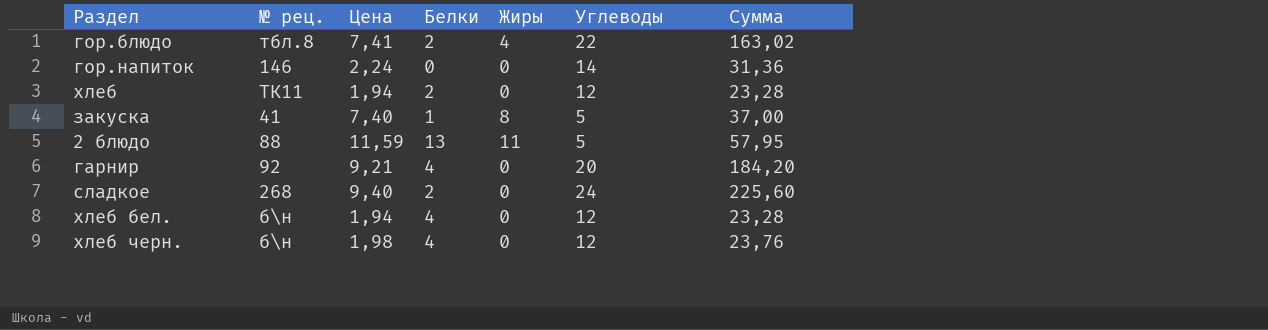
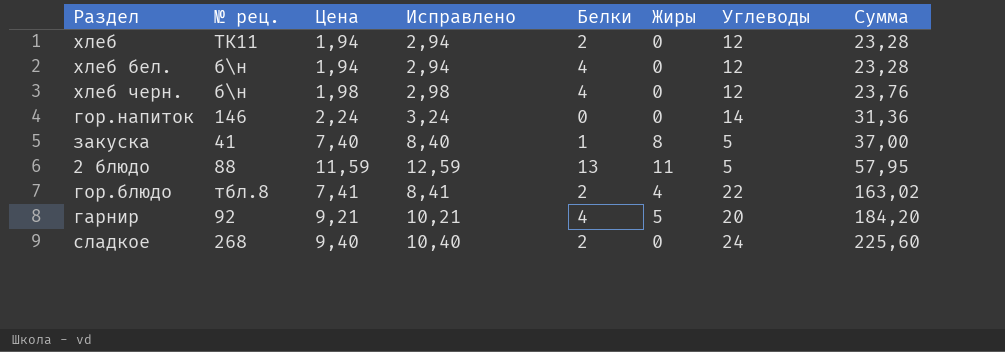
row order: none -> Сумма ascending
column Исправлено | formula: none -> [Цена] + 1
гарнир | Жиры: 0 -> 5

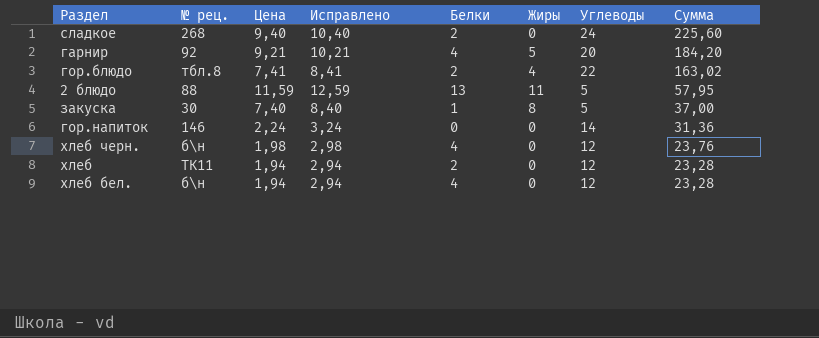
row order: Сумма ascending -> Сумма descending
закуска | № рец.: 41 -> 30

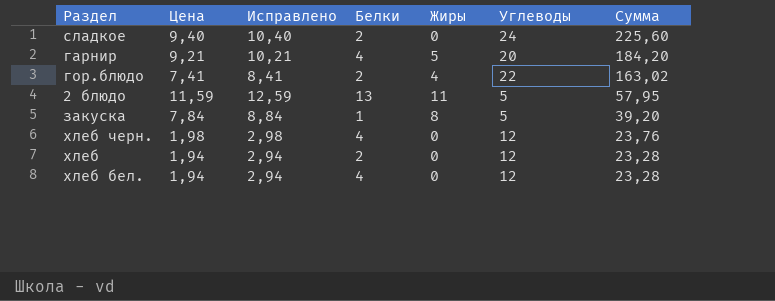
column № рец. | position: 2 -> none
row гор.напиток: 146 | 2,24 | 3,24 | 0 | 0 | 14 | 31,36 -> none
закуска | Цена: 7,40 -> 7,84
закуска | Исправлено: 8,40 -> 8,84
закуска | Сумма: 37,00 -> 39,20

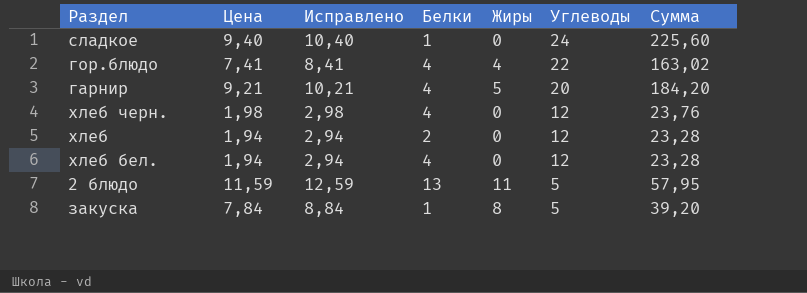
row order: Сумма descending -> Углеводы descending
сладкое | Белки: 2 -> 1
гор.блюдо | Белки: 2 -> 4

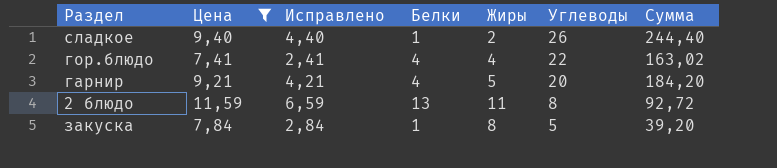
filter: none -> Цена >= 7,41
column Исправлено | formula: [Цена] + 1 -> [Цена] - 5
сладкое | Жиры: 0 -> 2
сладкое | Углеводы: 24 -> 26
сладкое | Сумма: 225,60 -> 244,40
2 блюдо | Углеводы: 5 -> 8
2 блюдо | Сумма: 57,95 -> 92,72

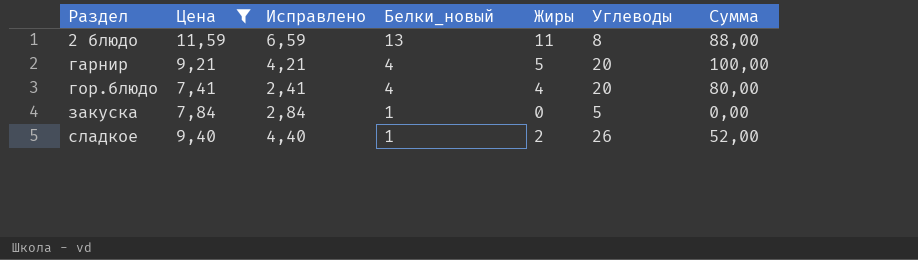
row order: Углеводы descending -> Раздел ascending
column name: Белки -> Белки_новый
column Сумма | formula: [Цена] * [Углеводы] -> [Жиры] * [Углеводы]
гор.блюдо | Углеводы: 22 -> 20
закуска | Жиры: 8 -> 0

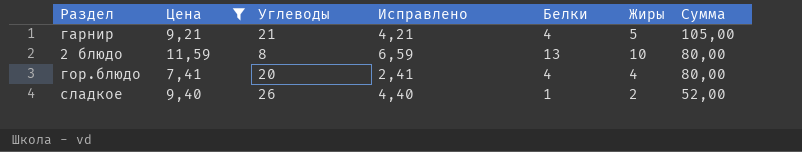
row order: Раздел ascending -> Сумма descending
column Углеводы | position: 6 -> 3
column name: Белки_новый -> Белки
row закуска: 7,84 | 2,84 | 1 | 0 | 5 | 0,00 -> none
гарнир | Углеводы: 20 -> 21
гарнир | Сумма: 100,00 -> 105,00
2 блюдо | Жиры: 11 -> 10
2 блюдо | Сумма: 88,00 -> 80,00

